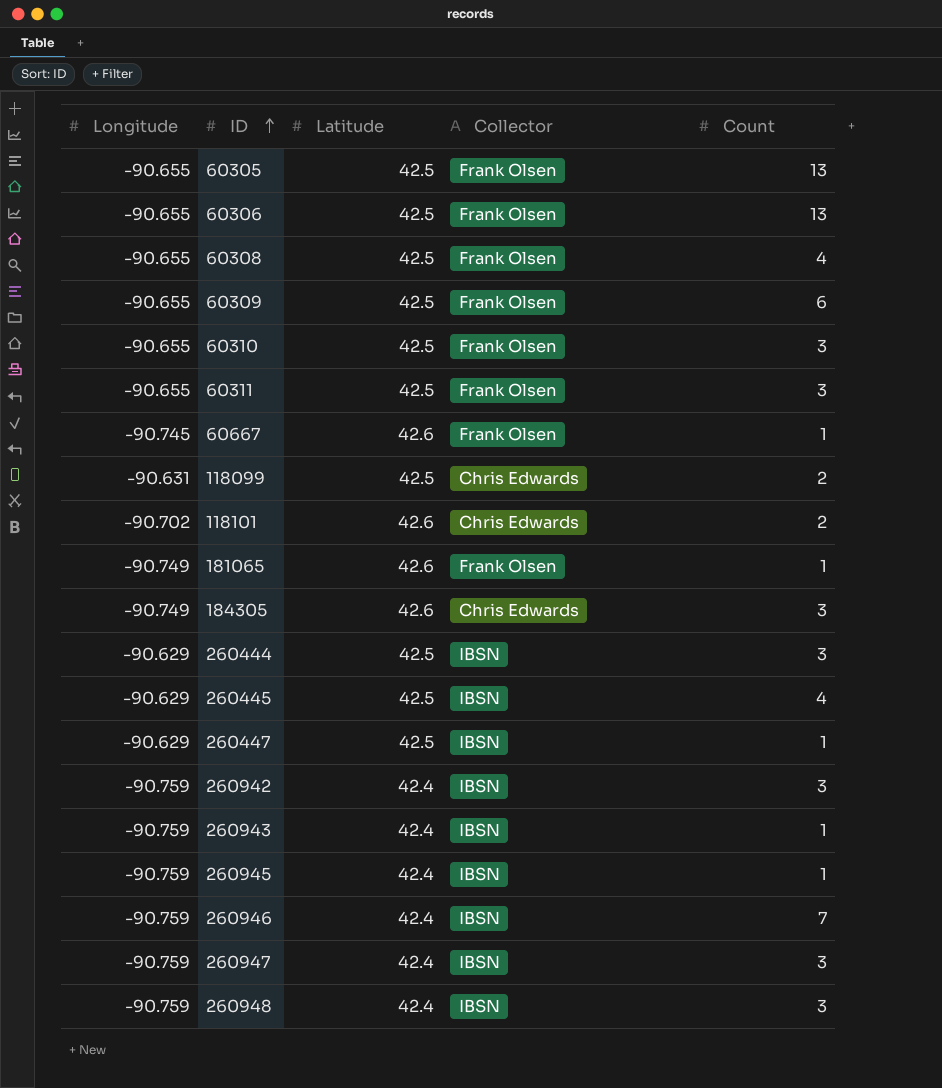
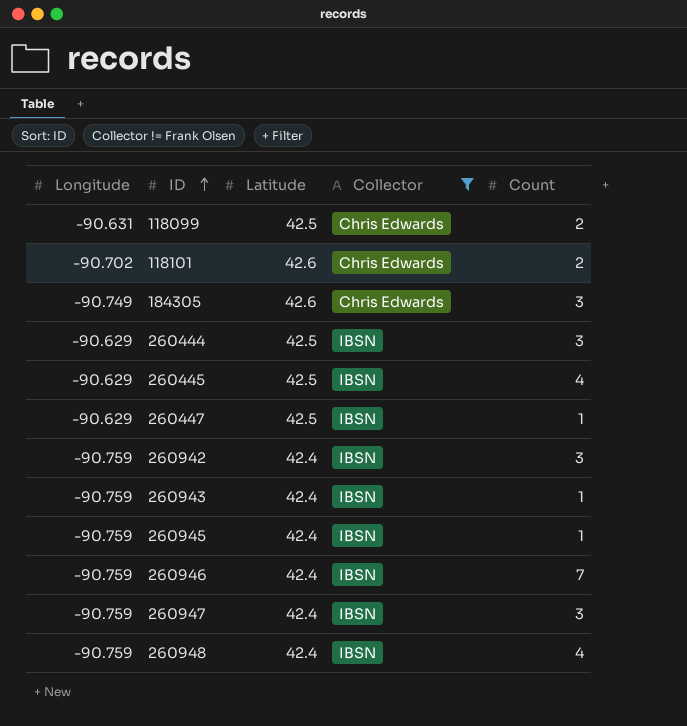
filter: none -> Collector != Frank Olsen
260948 | Count: 3 -> 4

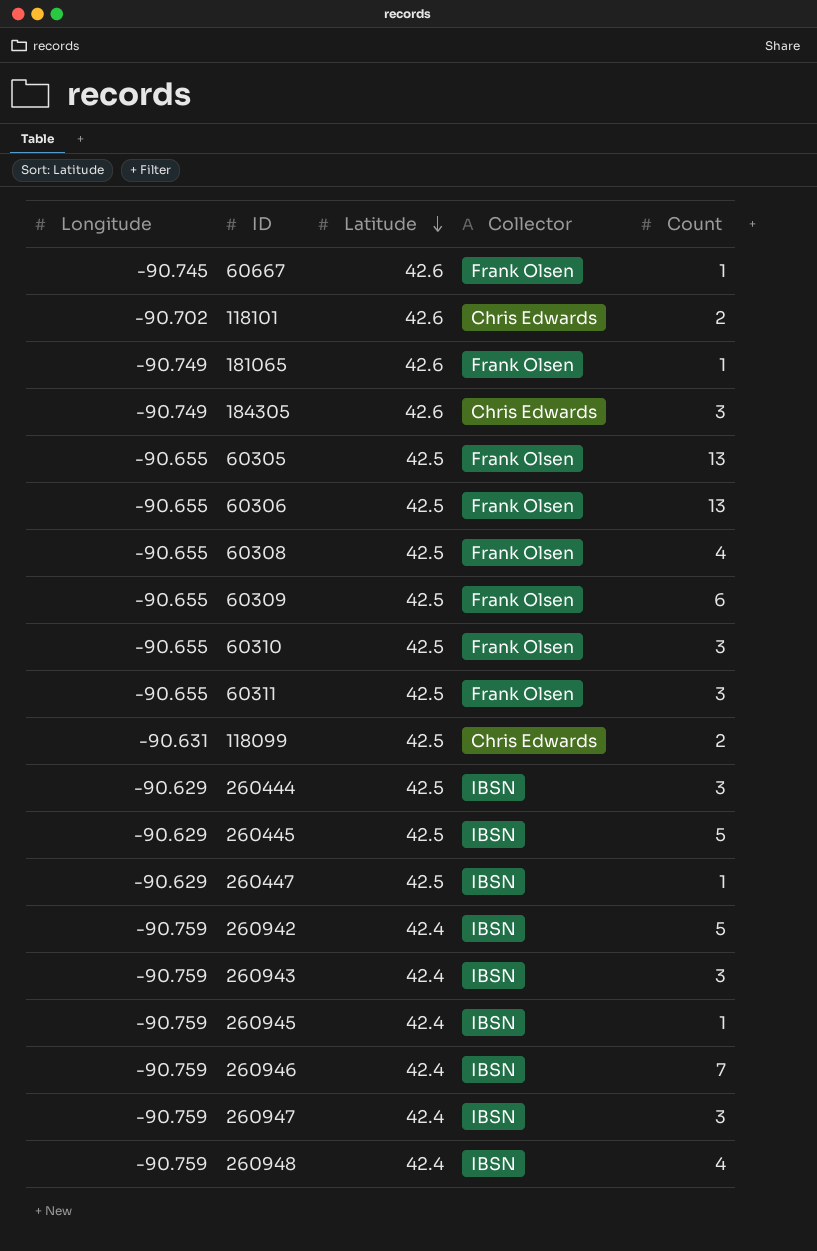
filter: Collector != Frank Olsen -> none
row order: ID ascending -> Latitude descending
260445 | Count: 4 -> 5
260942 | Count: 3 -> 5
260943 | Count: 1 -> 3

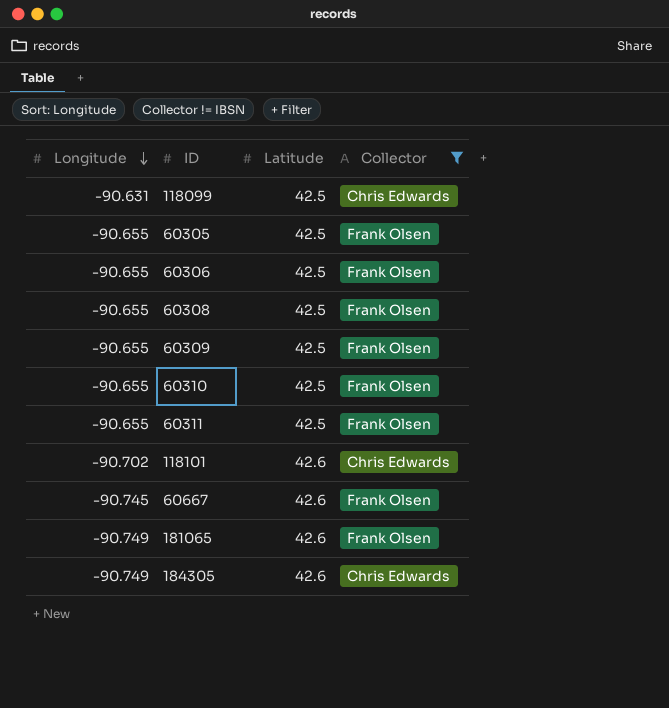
filter: none -> Collector != IBSN
row order: Latitude descending -> Longitude descending
column Count | position: 5 -> none

